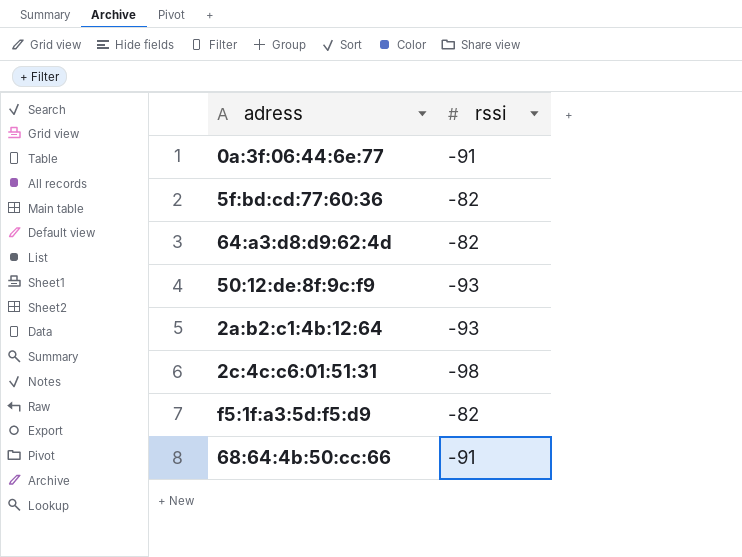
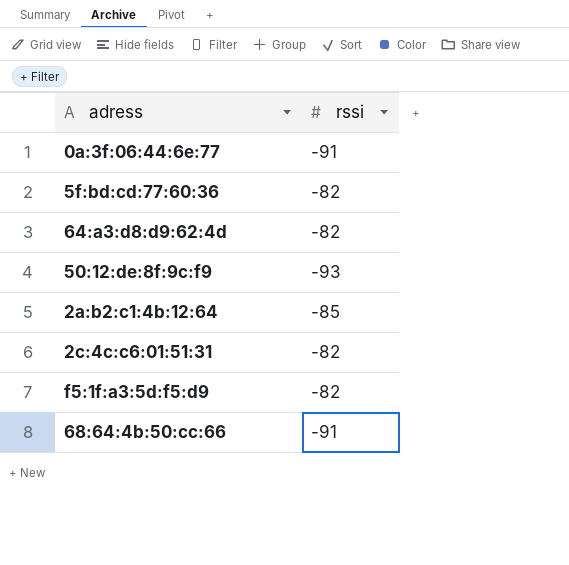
2a:b2:c1:4b:12:64 | rssi: -93 -> -85
2c:4c:c6:01:51:31 | rssi: -98 -> -82

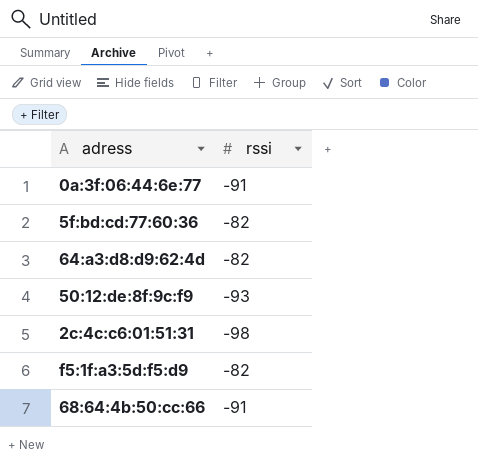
row 2a:b2:c1:4b:12:64: -85 -> none
2c:4c:c6:01:51:31 | rssi: -82 -> -98

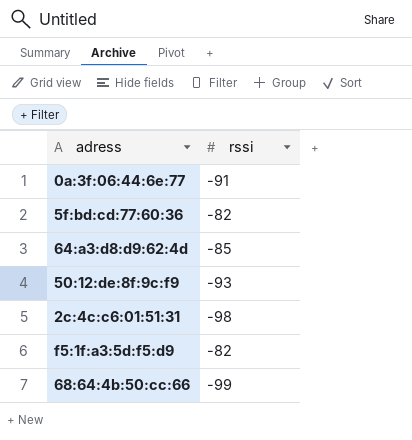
64:a3:d8:d9:62:4d | rssi: -82 -> -85
68:64:4b:50:cc:66 | rssi: -91 -> -99

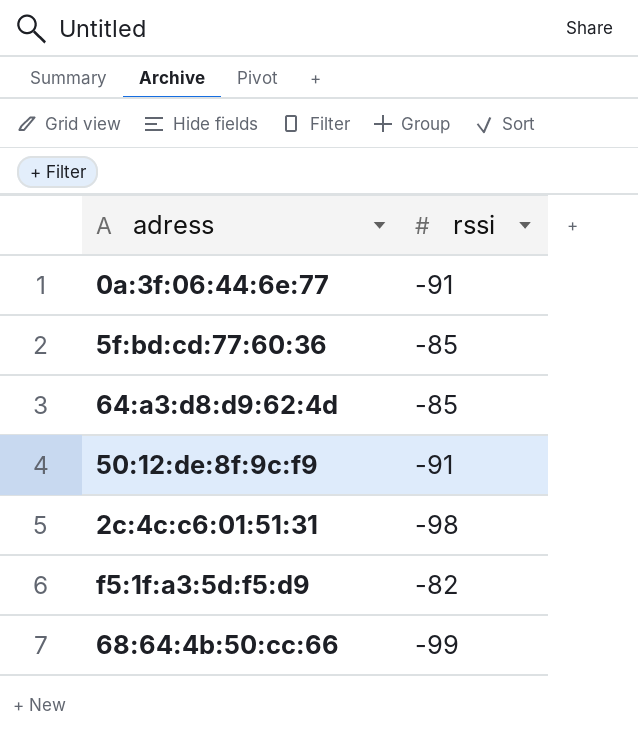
5f:bd:cd:77:60:36 | rssi: -82 -> -85
50:12:de:8f:9c:f9 | rssi: -93 -> -91

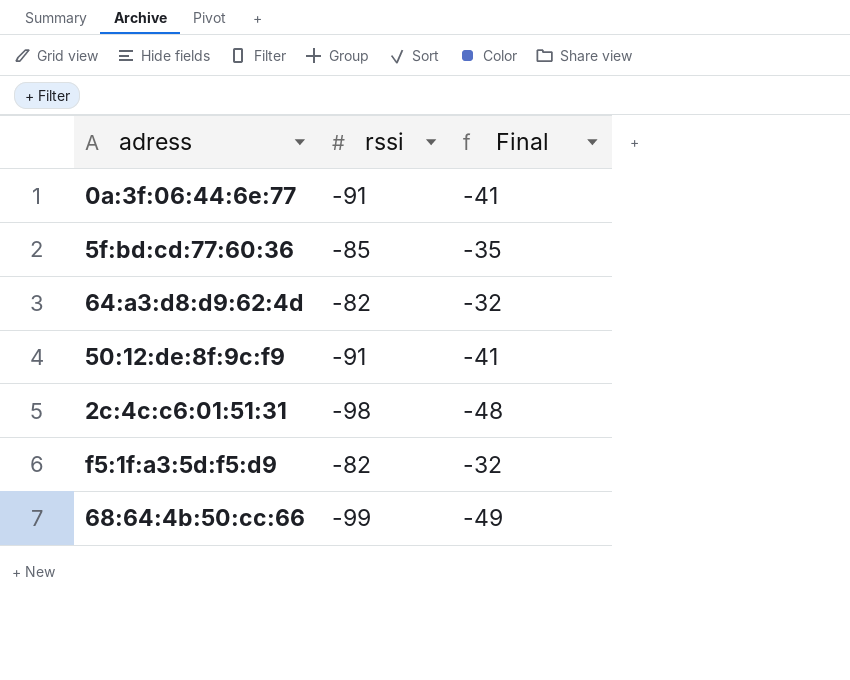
column Final | formula: none -> [rssi] + 50
64:a3:d8:d9:62:4d | rssi: -85 -> -82

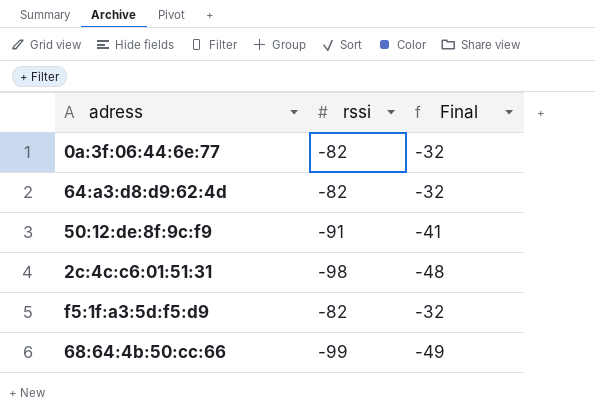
row 5f:bd:cd:77:60:36: -85 | -35 -> none
0a:3f:06:44:6e:77 | rssi: -91 -> -82
0a:3f:06:44:6e:77 | Final: -41 -> -32

